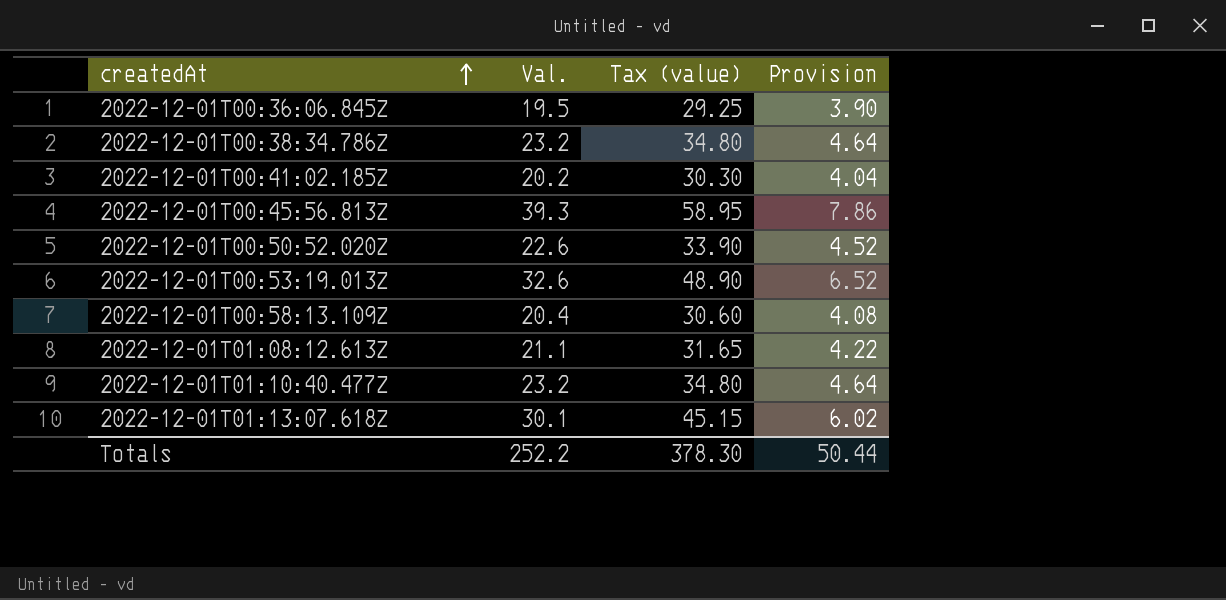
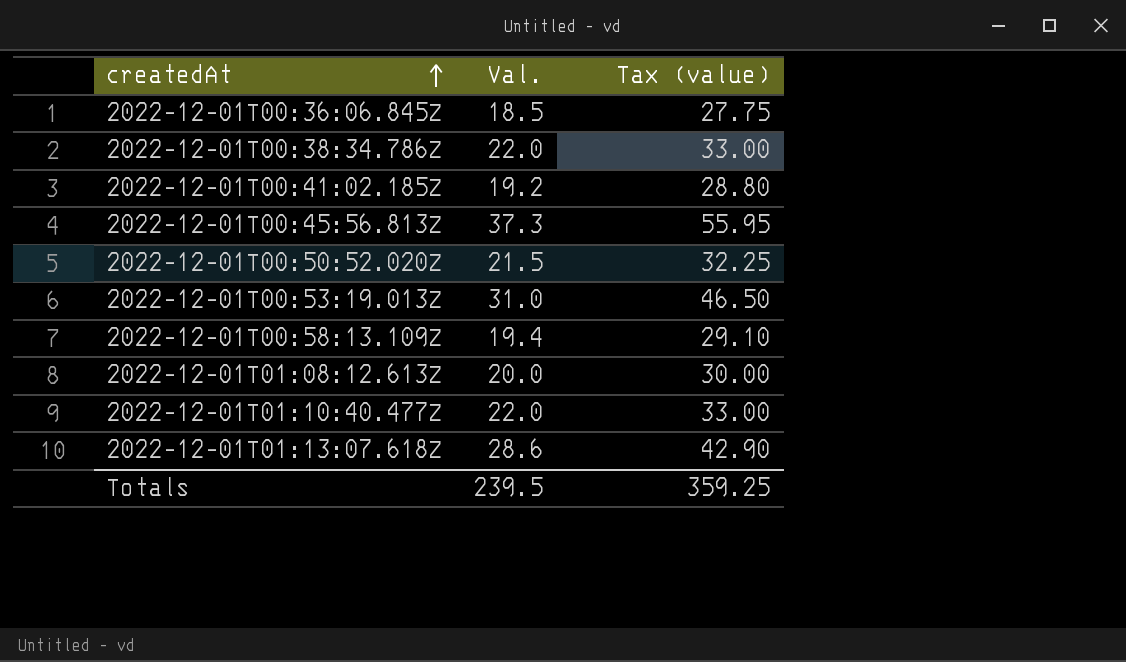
column Provision | formula: [Val.] * 0.2 -> none
2022-12-01T00:36:06.845Z | Val.: 19.5 -> 18.5
2022-12-01T00:36:06.845Z | Tax (value): 29.25 -> 27.75
2022-12-01T00:38:34.786Z | Val.: 23.2 -> 22.0
2022-12-01T00:38:34.786Z | Tax (value): 34.80 -> 33.00
2022-12-01T00:41:02.185Z | Val.: 20.2 -> 19.2
2022-12-01T00:41:02.185Z | Tax (value): 30.30 -> 28.80
2022-12-01T00:45:56.813Z | Val.: 39.3 -> 37.3
2022-12-01T00:45:56.813Z | Tax (value): 58.95 -> 55.95
2022-12-01T00:50:52.020Z | Val.: 22.6 -> 21.5
2022-12-01T00:50:52.020Z | Tax (value): 33.90 -> 32.25
2022-12-01T00:53:19.013Z | Val.: 32.6 -> 31.0
2022-12-01T00:53:19.013Z | Tax (value): 48.90 -> 46.50
2022-12-01T00:58:13.109Z | Val.: 20.4 -> 19.4
2022-12-01T00:58:13.109Z | Tax (value): 30.60 -> 29.10
2022-12-01T01:08:12.613Z | Val.: 21.1 -> 20.0
2022-12-01T01:08:12.613Z | Tax (value): 31.65 -> 30.00
2022-12-01T01:10:40.477Z | Val.: 23.2 -> 22.0
2022-12-01T01:10:40.477Z | Tax (value): 34.80 -> 33.00
2022-12-01T01:13:07.618Z | Val.: 30.1 -> 28.6
2022-12-01T01:13:07.618Z | Tax (value): 45.15 -> 42.90
Totals | Val.: 252.2 -> 239.5
Totals | Tax (value): 378.30 -> 359.25

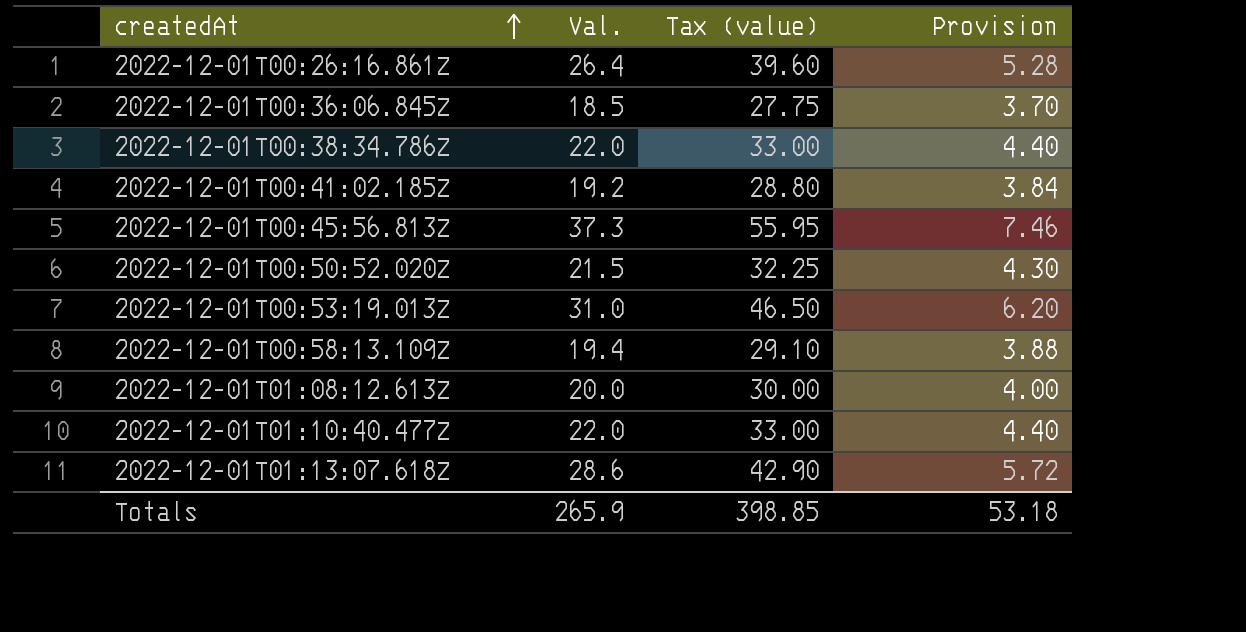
column Provision | formula: none -> [Val.] * 0.2
row 2022-12-01T00:26:16.861Z: none -> 26.4 | 39.60 | 5.28
Totals | Val.: 239.5 -> 265.9
Totals | Tax (value): 359.25 -> 398.85

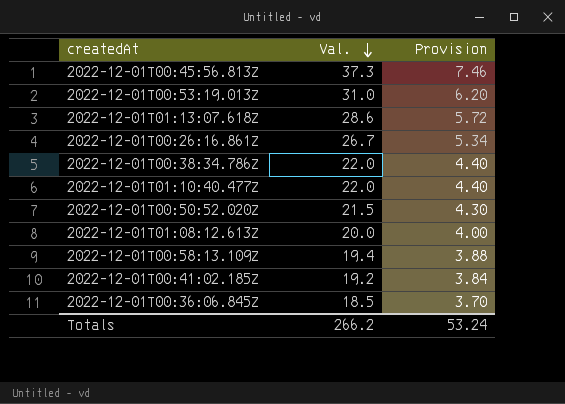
row order: createdAt ascending -> Val. descending
column Tax (value) | formula: [Val.] * 1.5 -> none
2022-12-01T00:26:16.861Z | Val.: 26.4 -> 26.7
2022-12-01T00:26:16.861Z | Provision: 5.28 -> 5.34
Totals | Val.: 265.9 -> 266.2
Totals | Provision: 53.18 -> 53.24

